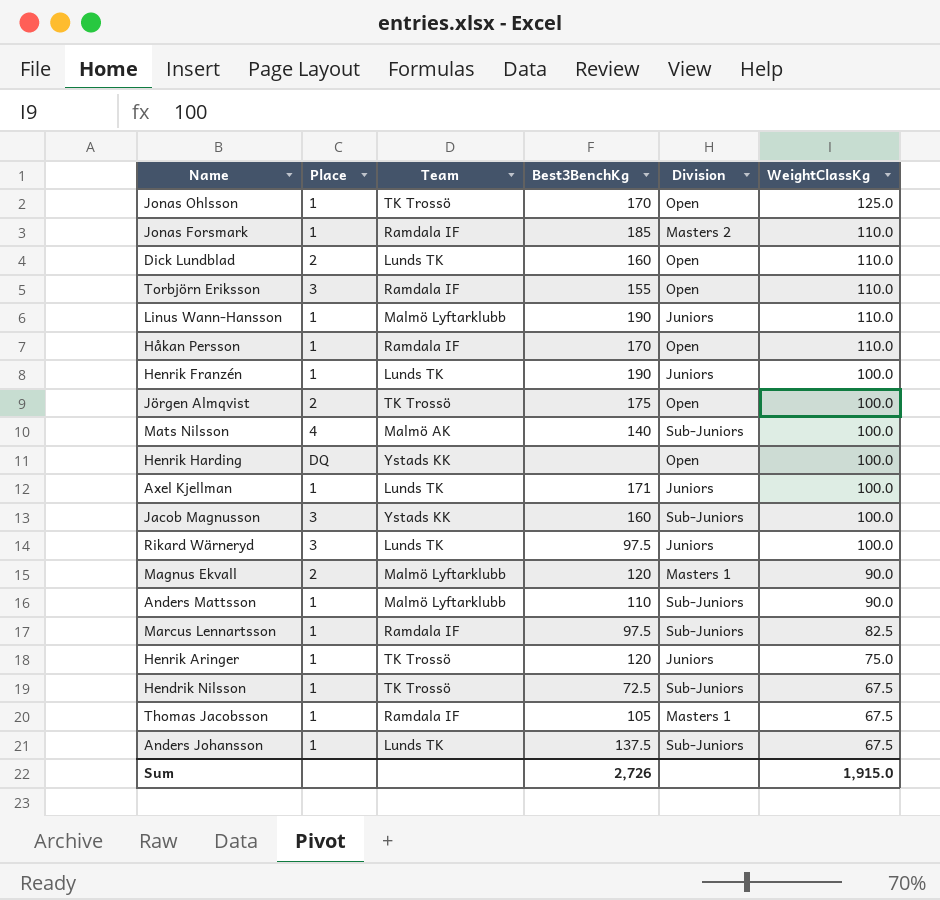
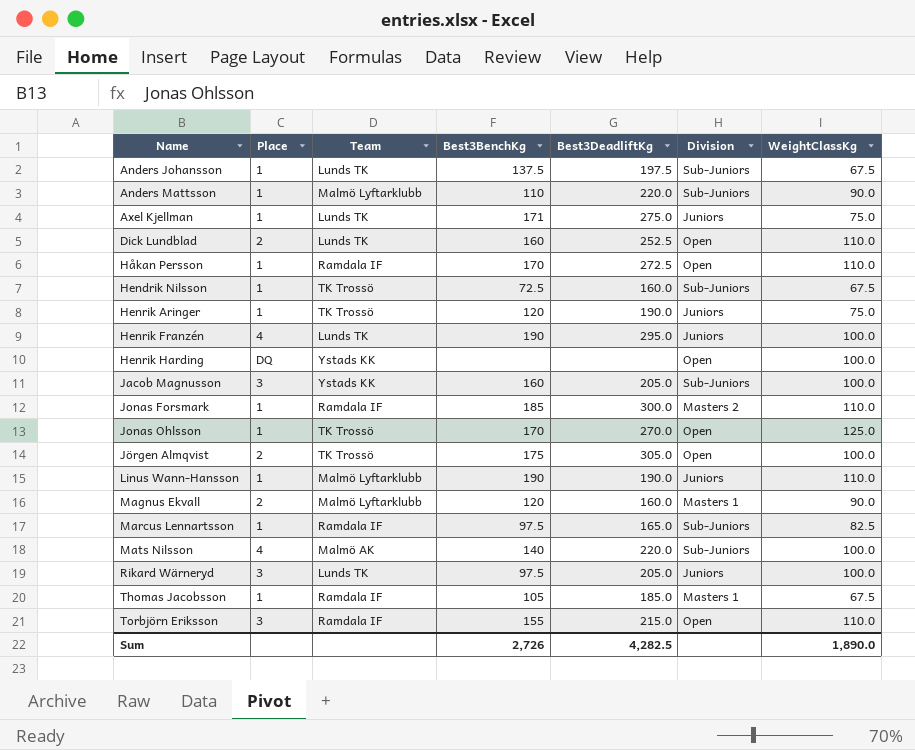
row order: WeightClassKg descending -> Name ascending
column Best3DeadliftKg | position: none -> 5
Axel Kjellman | WeightClassKg: 100.0 -> 75.0
Henrik Franzén | Place: 1 -> 4
Sum | WeightClassKg: 1,915.0 -> 1,890.0

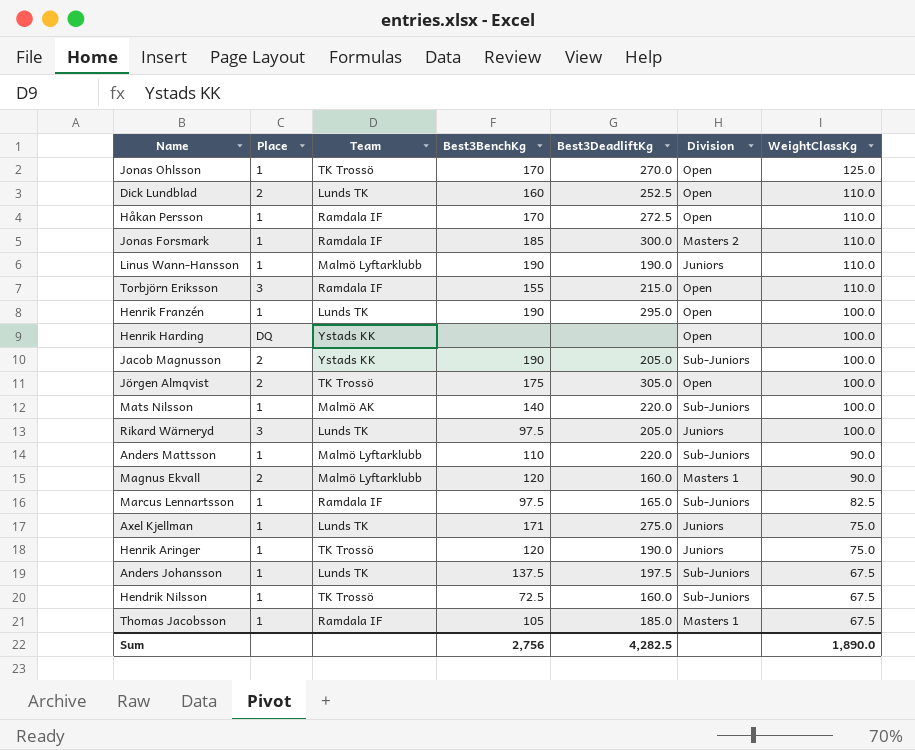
row order: Name ascending -> WeightClassKg descending
Henrik Franzén | Place: 4 -> 1
Henrik Franzén | Division: Juniors -> Open
Jacob Magnusson | Place: 3 -> 2
Jacob Magnusson | Best3BenchKg: 160 -> 190
Mats Nilsson | Place: 4 -> 1
Sum | Best3BenchKg: 2,726 -> 2,756

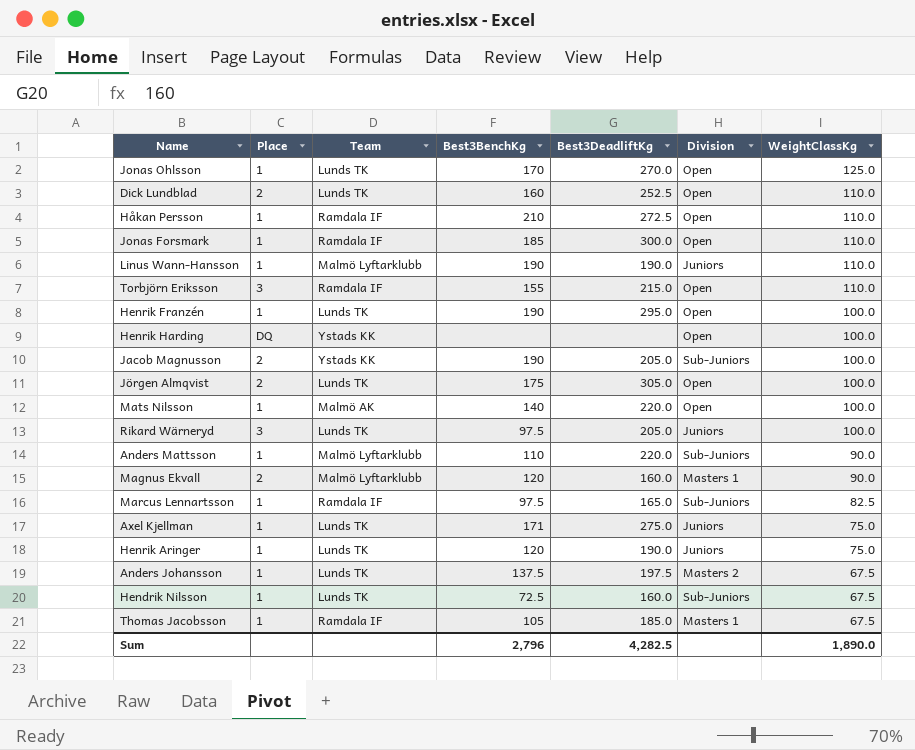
Jonas Ohlsson | Team: TK Trossö -> Lunds TK
Håkan Persson | Best3BenchKg: 170 -> 210
Jonas Forsmark | Division: Masters 2 -> Open
Jörgen Almqvist | Team: TK Trossö -> Lunds TK
Mats Nilsson | Division: Sub-Juniors -> Open
Henrik Aringer | Team: TK Trossö -> Lunds TK
Anders Johansson | Division: Sub-Juniors -> Masters 2
Hendrik Nilsson | Team: TK Trossö -> Lunds TK
Sum | Best3BenchKg: 2,756 -> 2,796

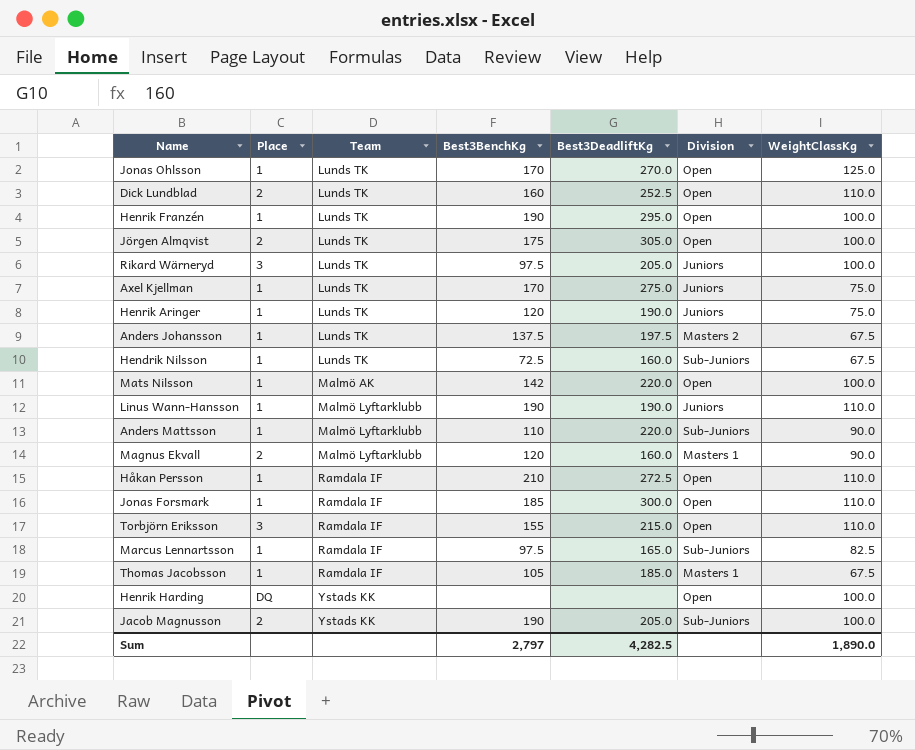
row order: WeightClassKg descending -> Team ascending
Axel Kjellman | Best3BenchKg: 171 -> 170
Mats Nilsson | Best3BenchKg: 140 -> 142
Sum | Best3BenchKg: 2,796 -> 2,797

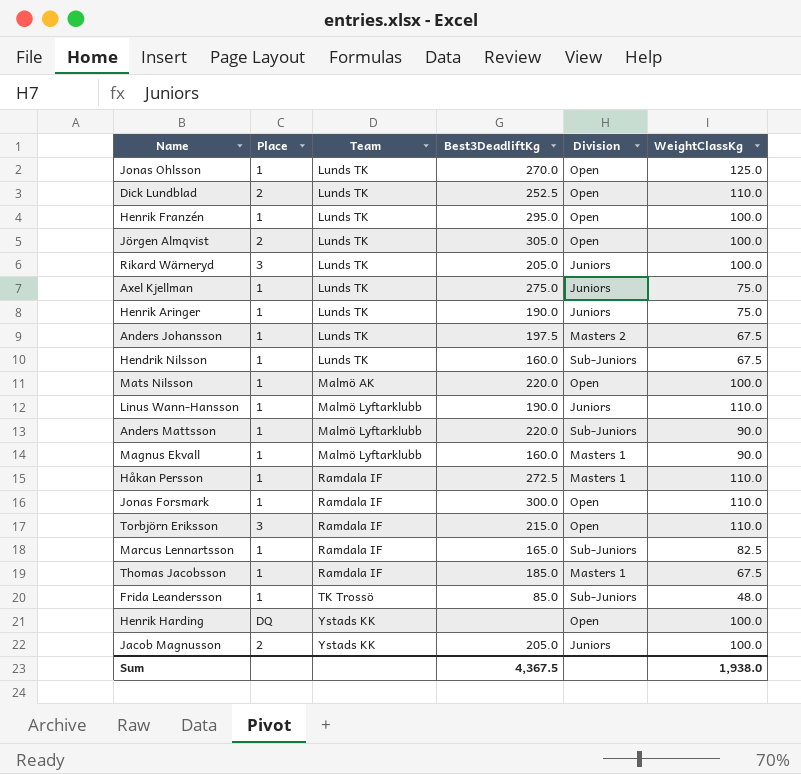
column Best3BenchKg | position: 4 -> none
Magnus Ekvall | Place: 2 -> 1
Håkan Persson | Division: Open -> Masters 1
row Frida Leandersson: none -> 1 | TK Trossö | 85.0 | Sub-Juniors | 48.0
Jacob Magnusson | Division: Sub-Juniors -> Juniors
Sum | Best3DeadliftKg: 4,282.5 -> 4,367.5
Sum | WeightClassKg: 1,890.0 -> 1,938.0

